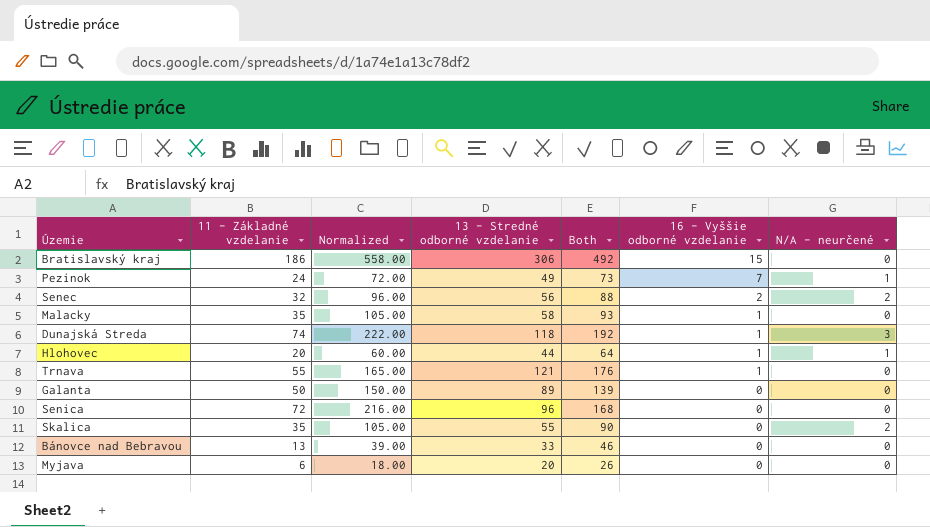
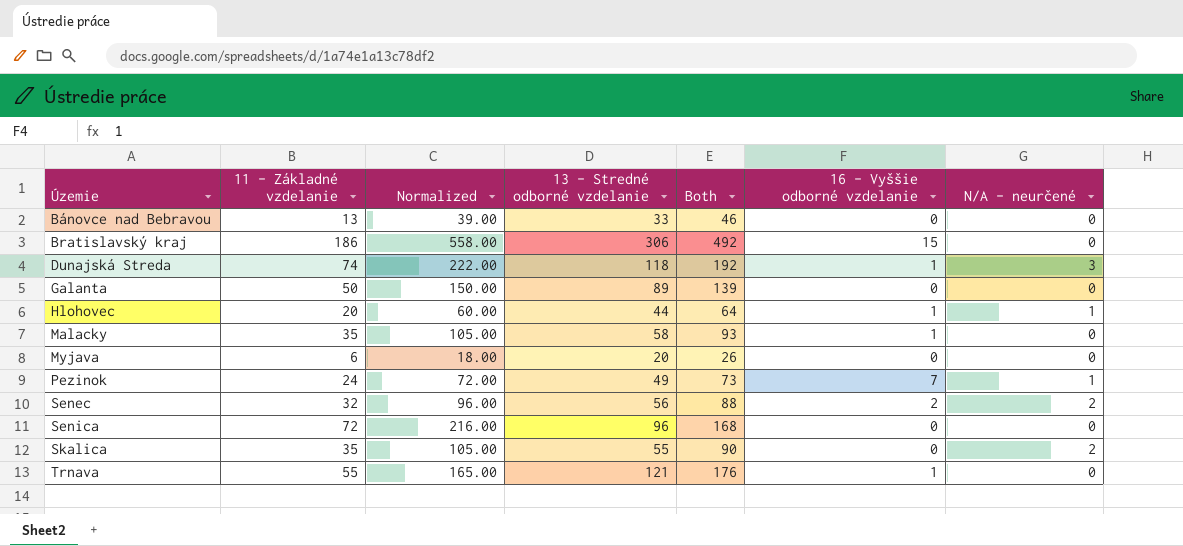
row order: 16 - Vyššie odborné vzdelanie descending -> Územie ascending

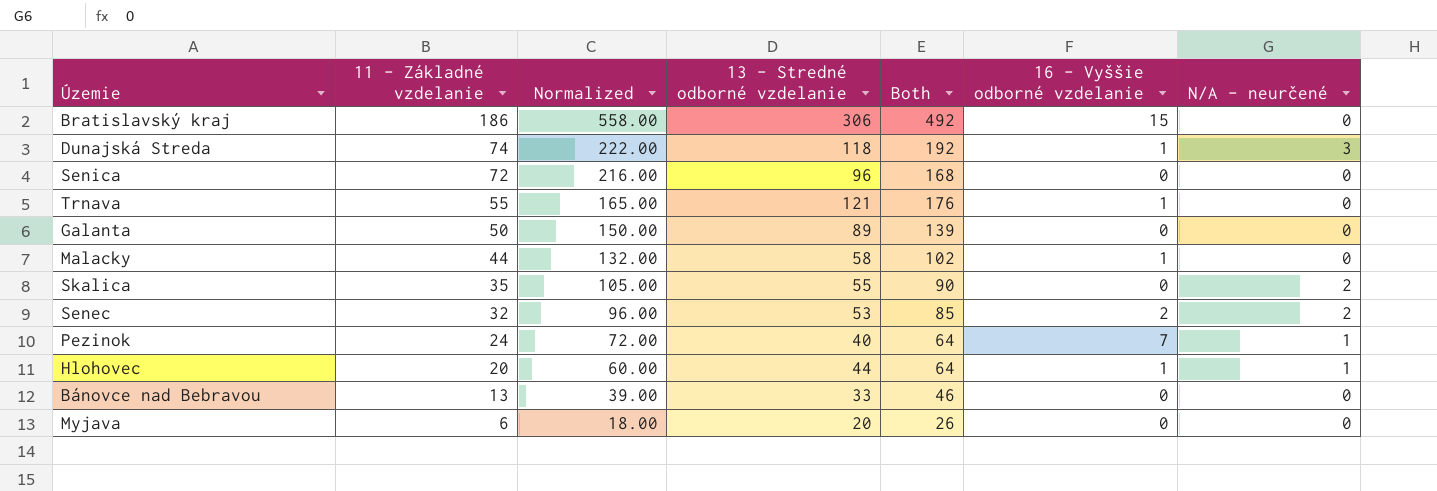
row order: Územie ascending -> 11 - Základné vzdelanie descending
Malacky | 11 - Základné vzdelanie: 35 -> 44
Malacky | Normalized: 105.00 -> 132.00
Malacky | Both: 93 -> 102
Senec | 13 - Stredné odborné vzdelanie: 56 -> 53
Senec | Both: 88 -> 85
Pezinok | 13 - Stredné odborné vzdelanie: 49 -> 40
Pezinok | Both: 73 -> 64

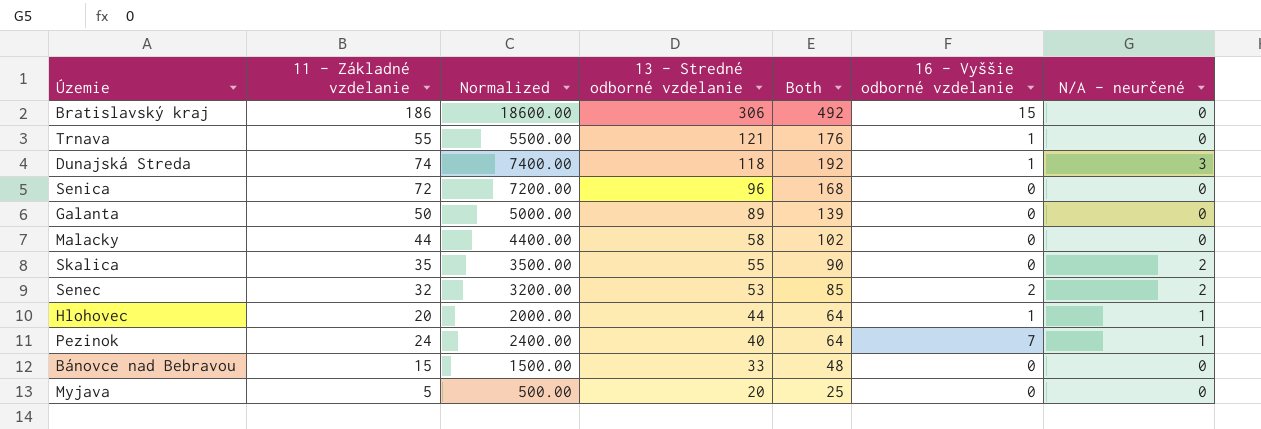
row order: 11 - Základné vzdelanie descending -> 13 - Stredné odborné vzdelanie descending
column Normalized | formula: [11 - Základné vzdelanie] * 3 -> [11 - Základné vzdelanie] * 100
Malacky | 16 - Vyššie odborné vzdelanie: 1 -> 0
Bánovce nad Bebravou | 11 - Základné vzdelanie: 13 -> 15
Bánovce nad Bebravou | Both: 46 -> 48
Myjava | 11 - Základné vzdelanie: 6 -> 5
Myjava | Both: 26 -> 25

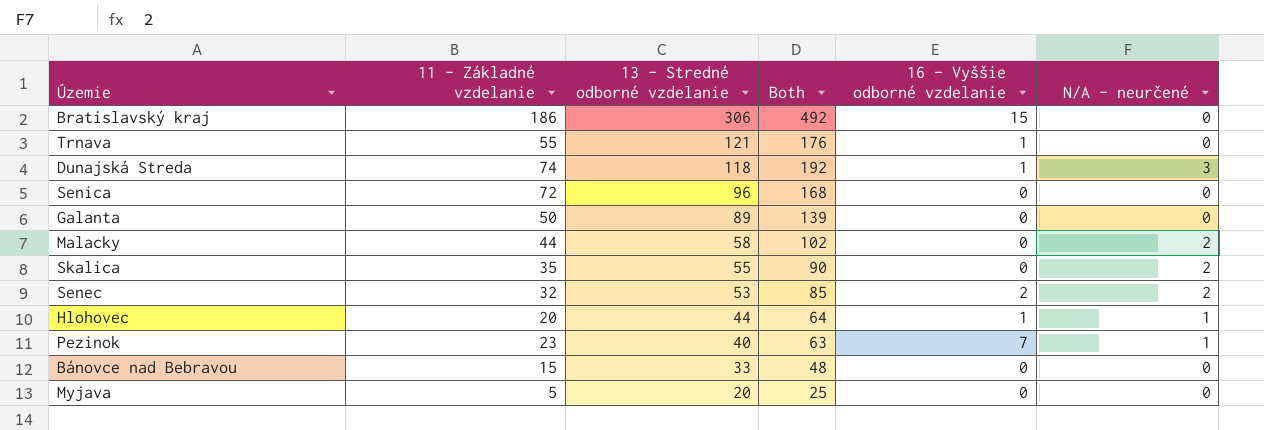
column Normalized | formula: [11 - Základné vzdelanie] * 100 -> none
Malacky | N/A - neurčené: 0 -> 2
Pezinok | 11 - Základné vzdelanie: 24 -> 23
Pezinok | Both: 64 -> 63

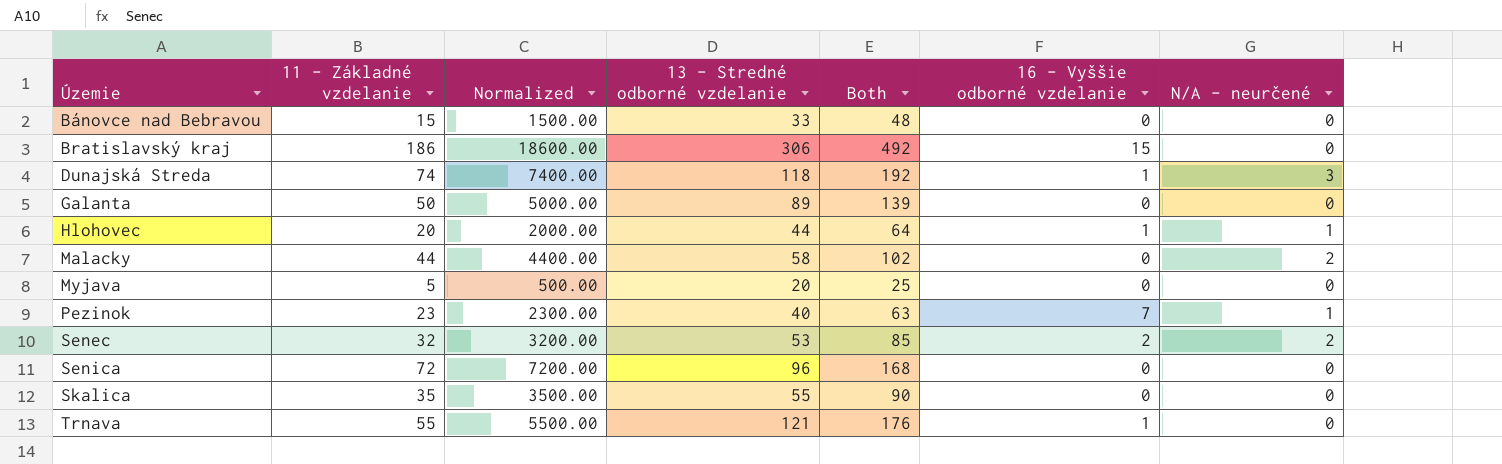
row order: 13 - Stredné odborné vzdelanie descending -> Územie ascending
column Normalized | formula: none -> [11 - Základné vzdelanie] * 100
Skalica | N/A - neurčené: 2 -> 0

